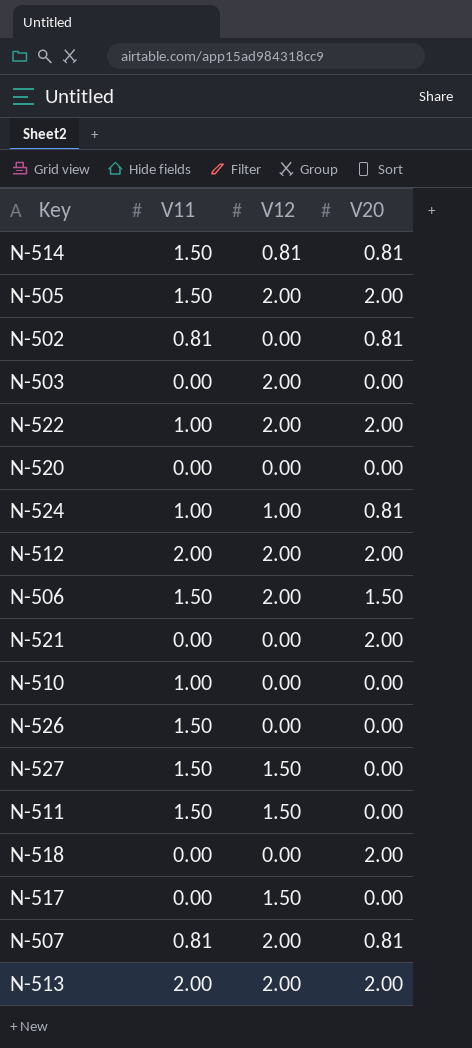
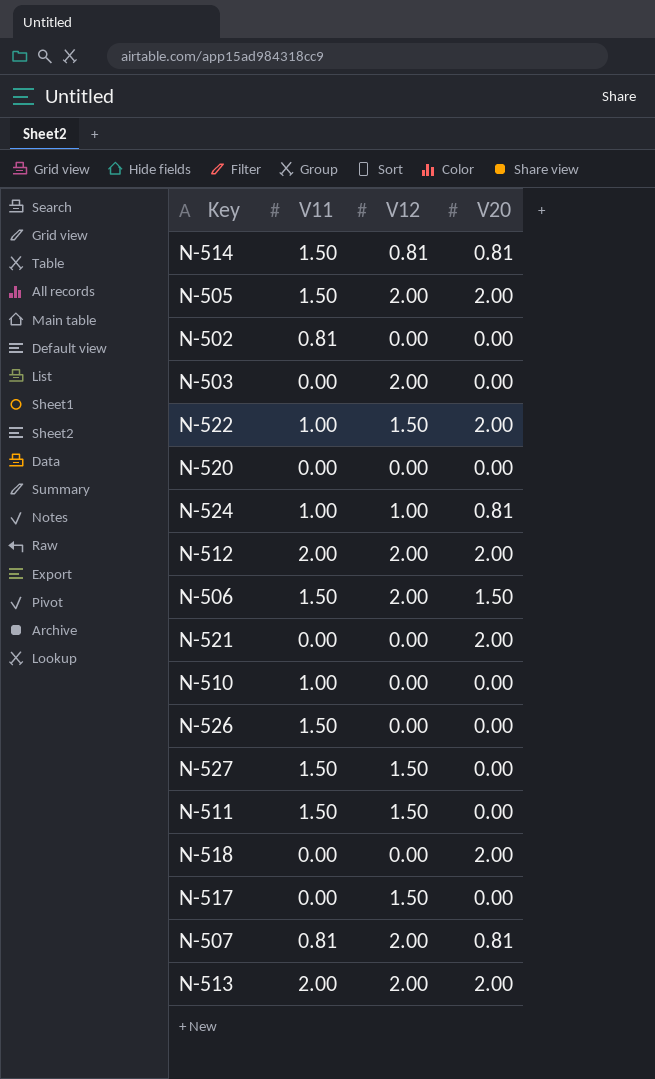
N-502 | V20: 0.81 -> 0.00
N-522 | V12: 2.00 -> 1.50

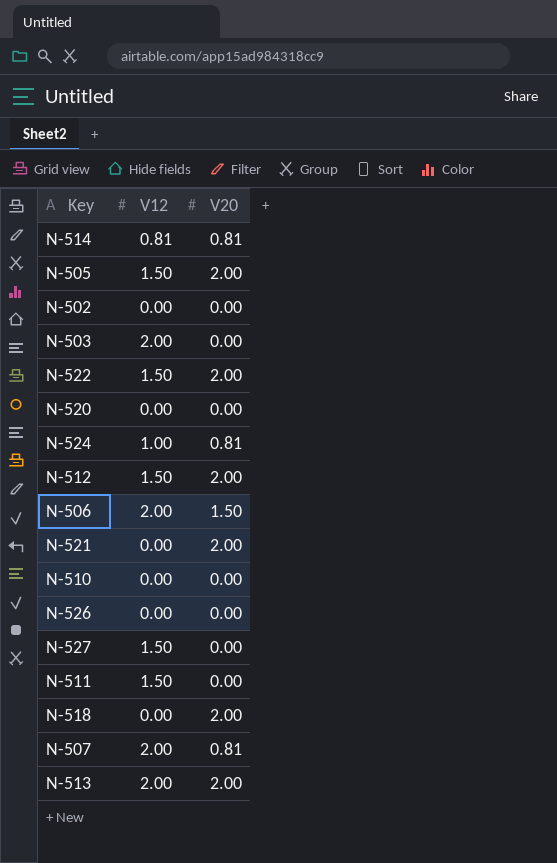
column V11 | position: 2 -> none
row N-517: 0.00 | 1.50 | 0.00 -> none
N-505 | V12: 2.00 -> 1.50
N-512 | V12: 2.00 -> 1.50

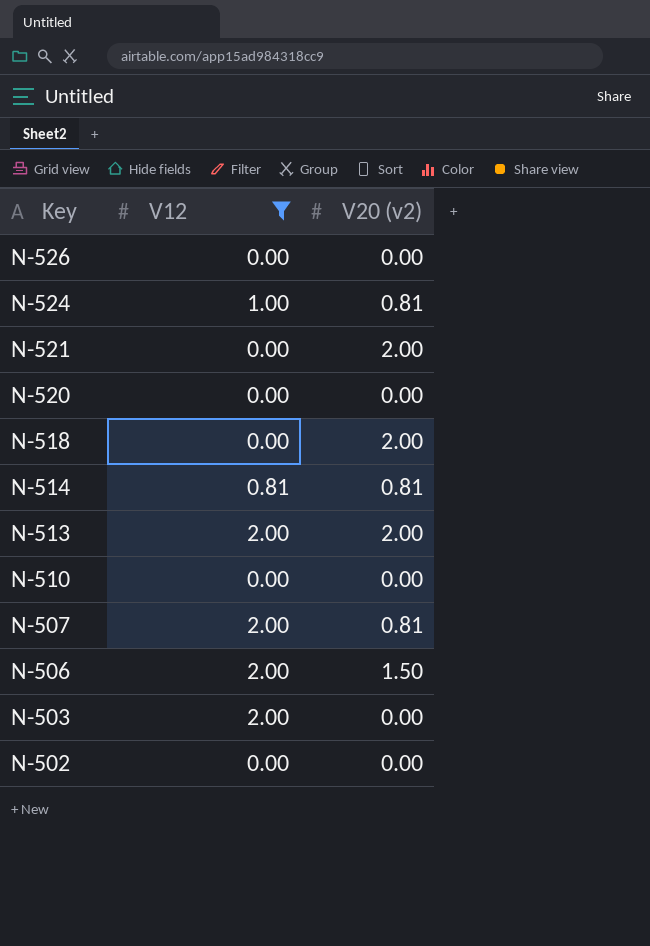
filter: none -> V12 != 1.50
row order: none -> Key descending
column name: V20 -> V20 (v2)

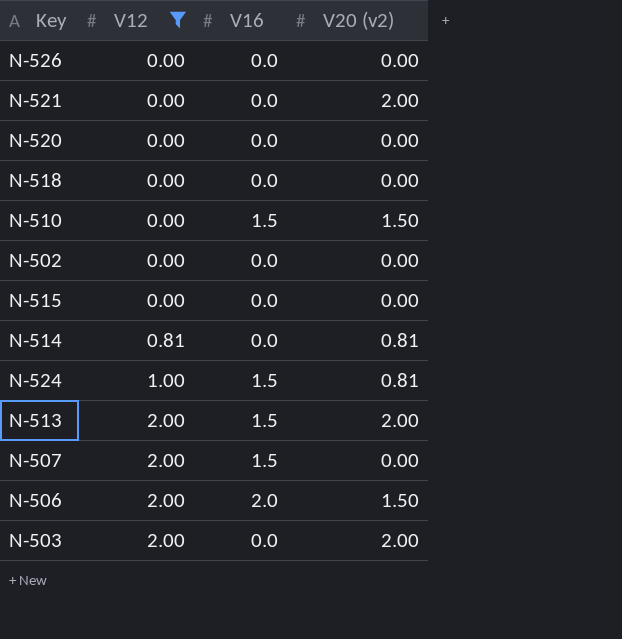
row order: Key descending -> V12 ascending
column V16 | position: none -> 3
N-518 | V20 (v2): 2.00 -> 0.00
N-510 | V20 (v2): 0.00 -> 1.50
row N-515: none -> 0.00 | 0.0 | 0.00
N-507 | V20 (v2): 0.81 -> 0.00
N-503 | V20 (v2): 0.00 -> 2.00

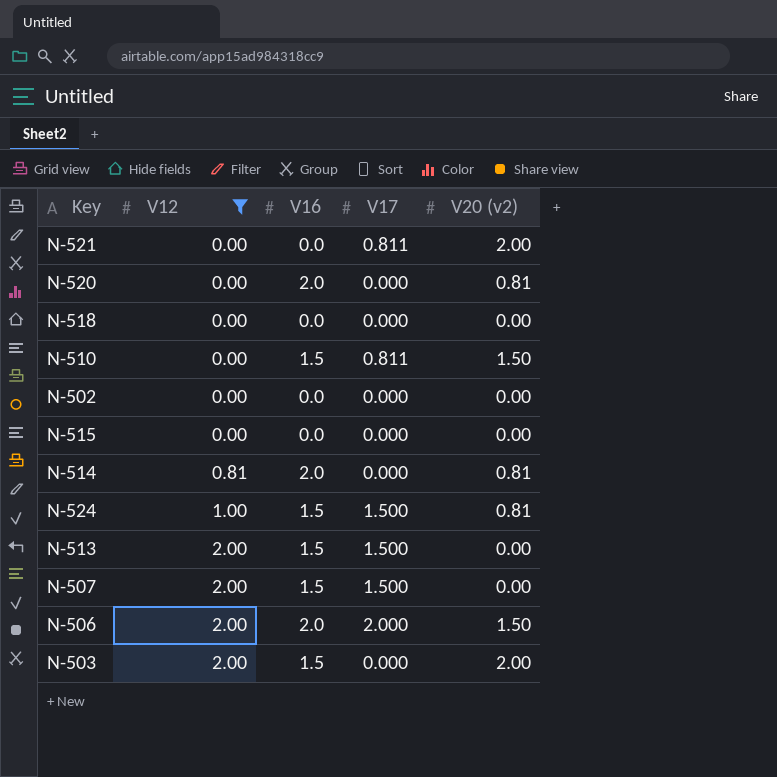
column V17 | position: none -> 4
row N-526: 0.00 | 0.0 | 0.00 -> none
N-520 | V16: 0.0 -> 2.0
N-520 | V20 (v2): 0.00 -> 0.81
N-514 | V16: 0.0 -> 2.0
N-513 | V20 (v2): 2.00 -> 0.00
N-503 | V16: 0.0 -> 1.5

